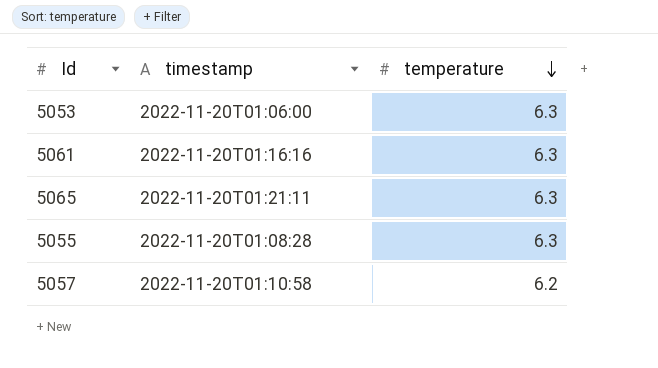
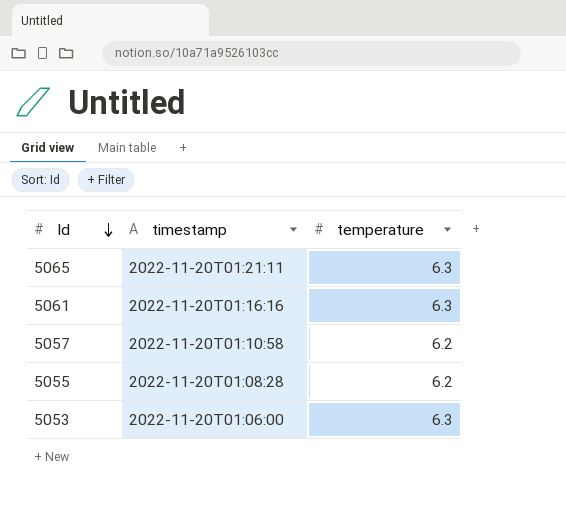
row order: temperature descending -> Id descending
5055 | temperature: 6.3 -> 6.2

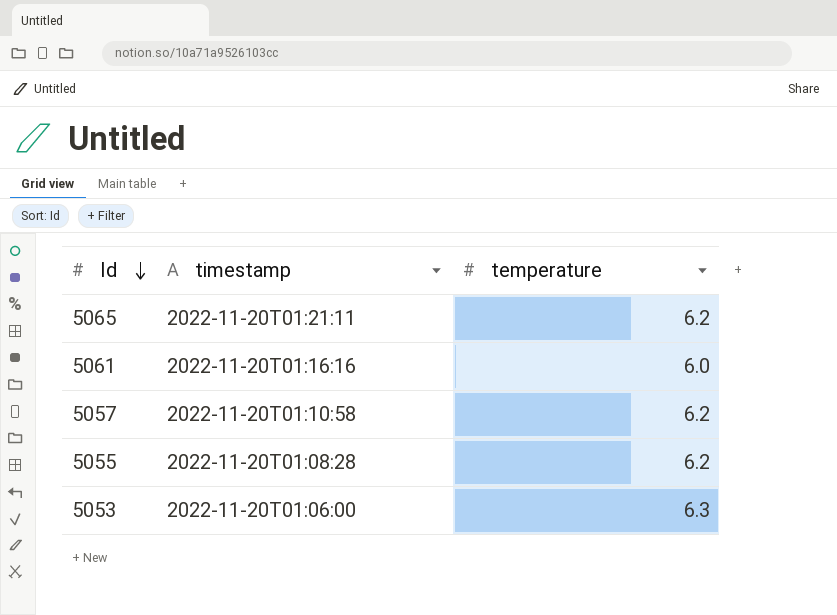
5065 | temperature: 6.3 -> 6.2
5061 | temperature: 6.3 -> 6.0

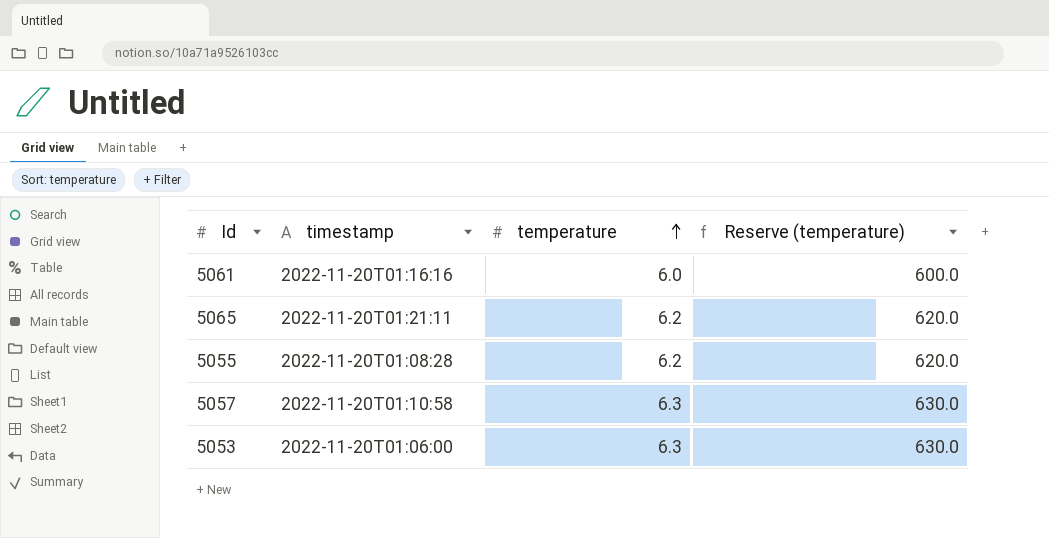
row order: Id descending -> temperature ascending
column Reserve (temperature) | formula: none -> [temperature] * 100
5057 | temperature: 6.2 -> 6.3

